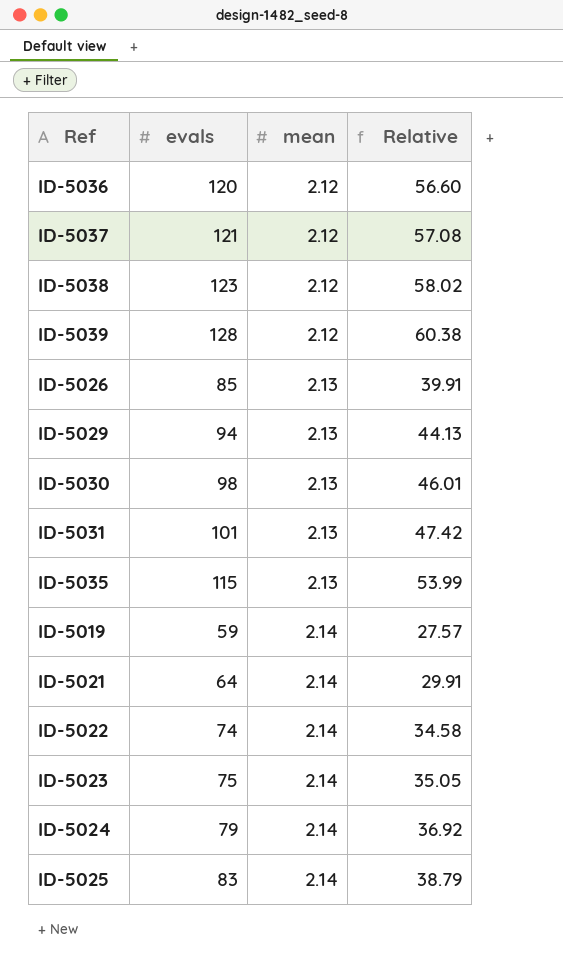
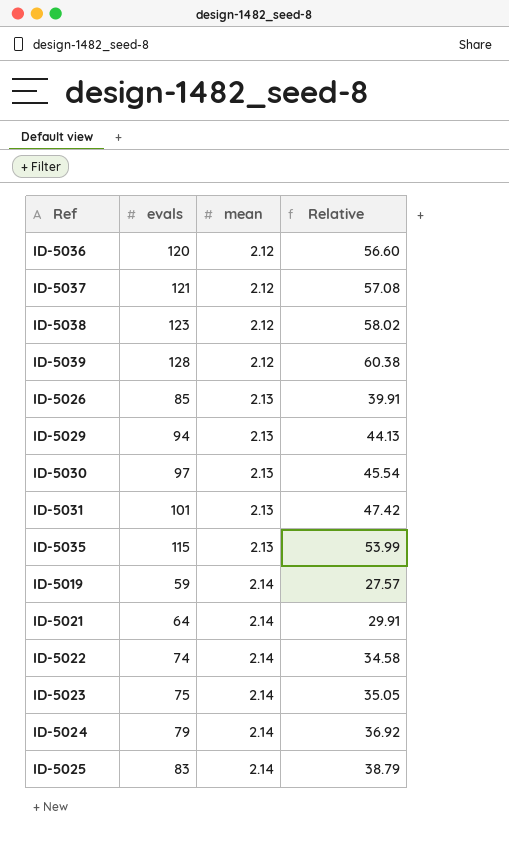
ID-5030 | evals: 98 -> 97
ID-5030 | Relative: 46.01 -> 45.54

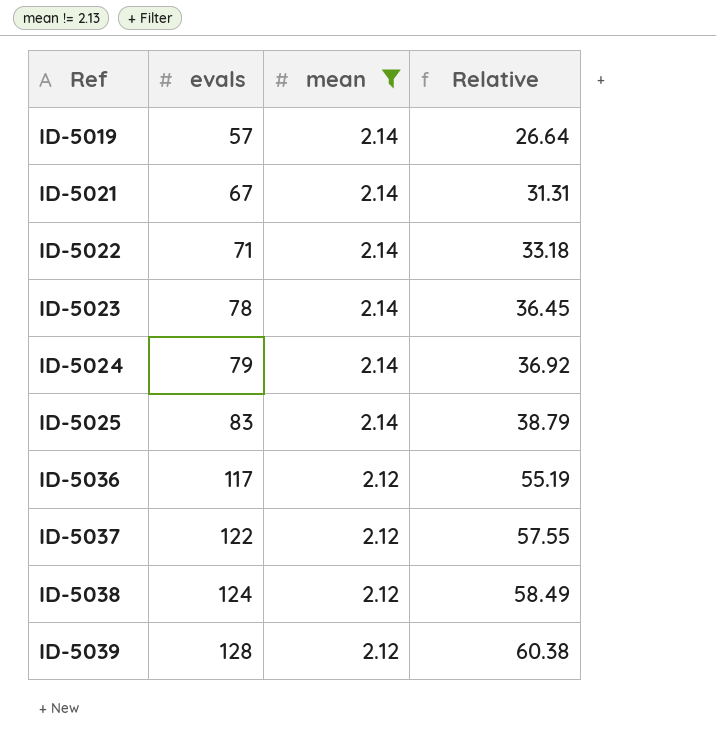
filter: none -> mean != 2.13
row order: mean ascending -> Ref ascending
ID-5019 | evals: 59 -> 57
ID-5019 | Relative: 27.57 -> 26.64
ID-5021 | evals: 64 -> 67
ID-5021 | Relative: 29.91 -> 31.31
ID-5022 | evals: 74 -> 71
ID-5022 | Relative: 34.58 -> 33.18
ID-5023 | evals: 75 -> 78
ID-5023 | Relative: 35.05 -> 36.45
ID-5036 | evals: 120 -> 117
ID-5036 | Relative: 56.60 -> 55.19
ID-5037 | evals: 121 -> 122
ID-5037 | Relative: 57.08 -> 57.55
ID-5038 | evals: 123 -> 124
ID-5038 | Relative: 58.02 -> 58.49

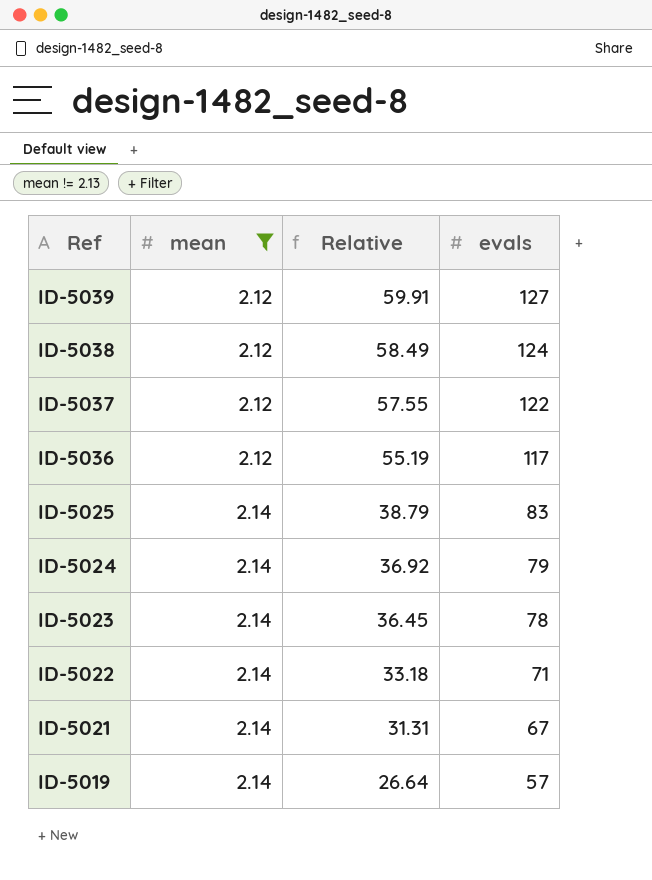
row order: Ref ascending -> Ref descending
column evals | position: 2 -> 4
ID-5039 | Relative: 60.38 -> 59.91
ID-5039 | evals: 128 -> 127

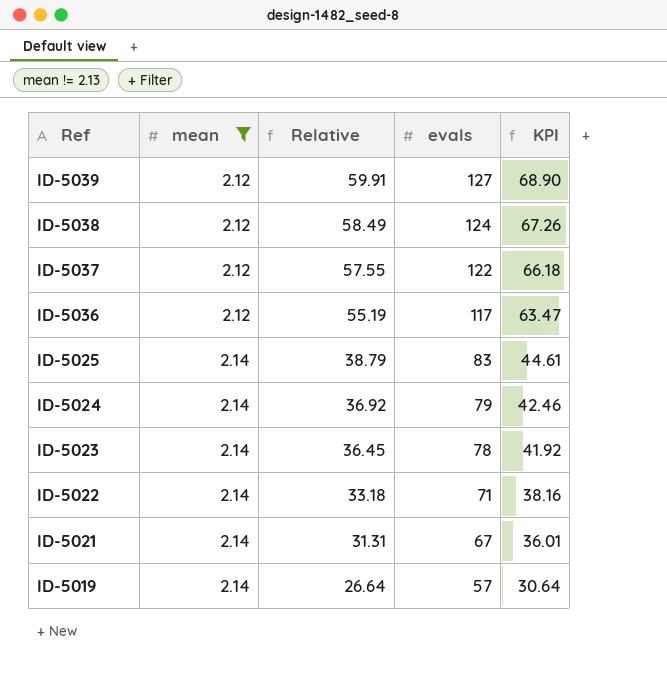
column KPI | formula: none -> [Relative] * 1.15

